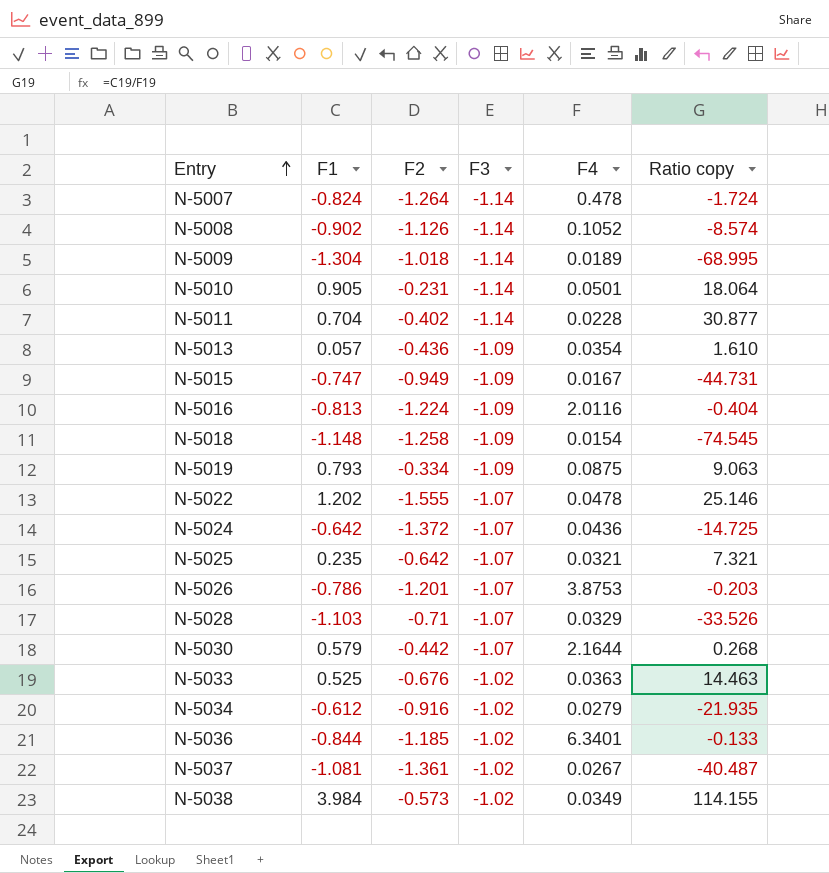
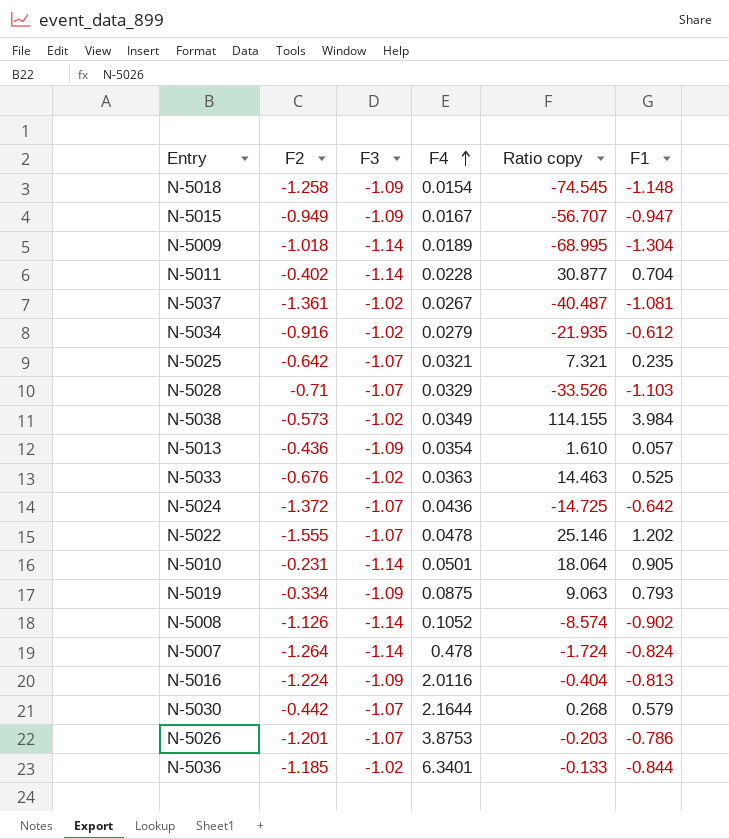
row order: Entry ascending -> F4 ascending
column F1 | position: 2 -> 6
N-5015 | Ratio copy: -44.731 -> -56.707
N-5015 | F1: -0.747 -> -0.947

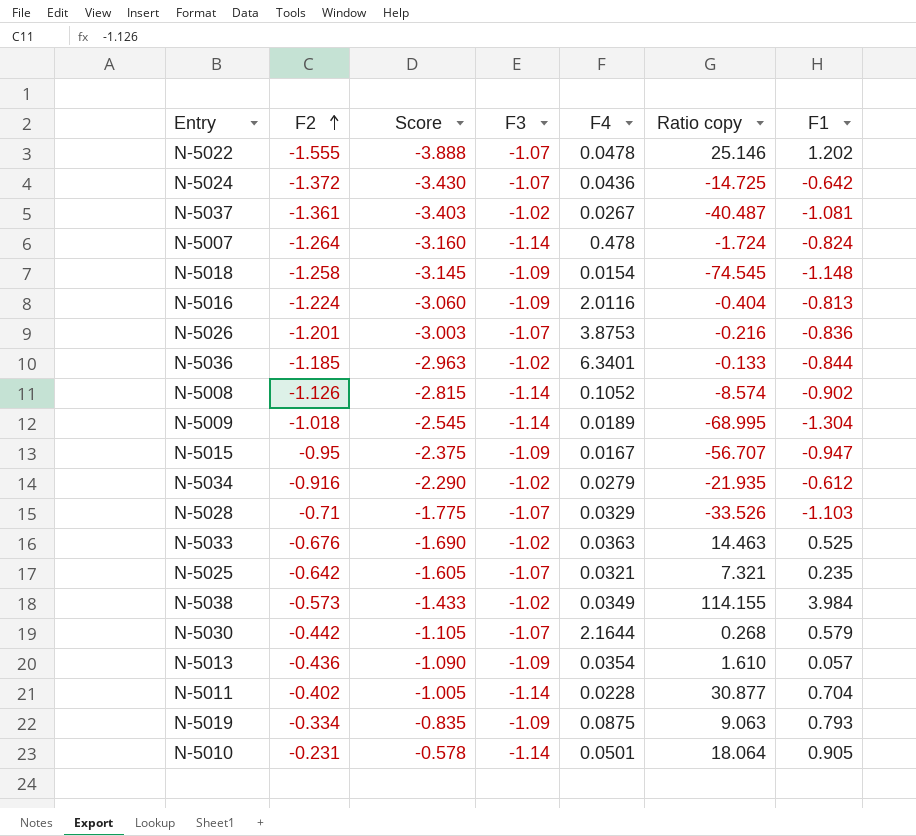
row order: F4 ascending -> F2 ascending
column Score | formula: none -> [F2] * 2.5
N-5026 | Ratio copy: -0.203 -> -0.216
N-5026 | F1: -0.786 -> -0.836
N-5015 | F2: -0.949 -> -0.95

